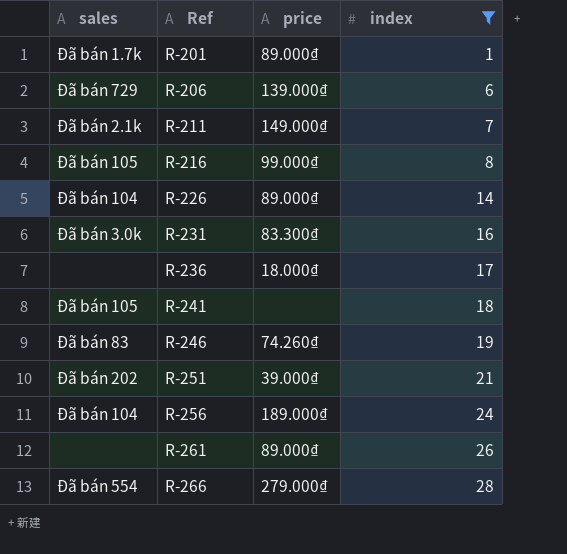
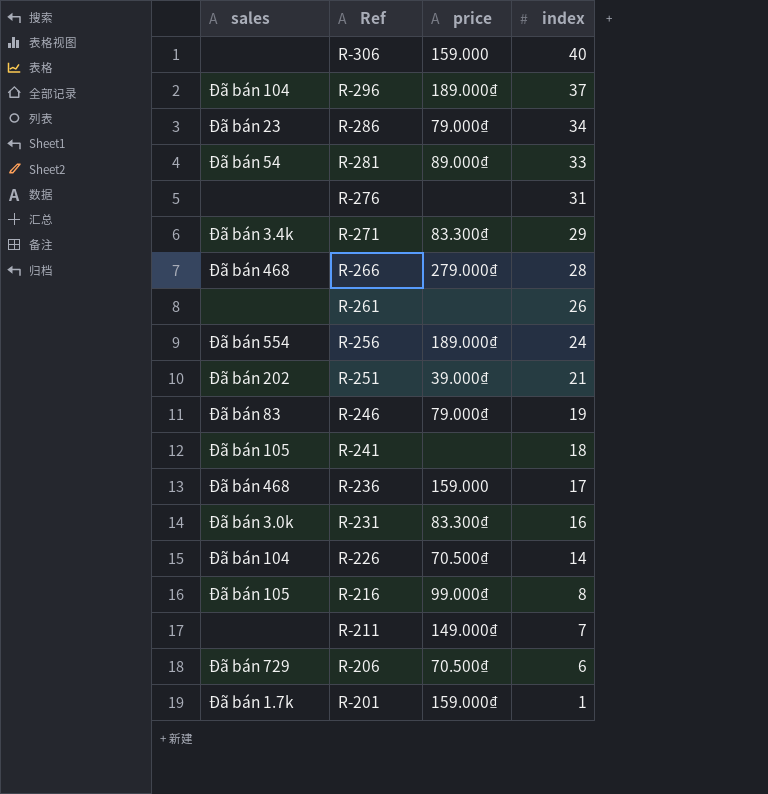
filter: index <= 28 -> none
row order: Ref ascending -> Ref descending
R-266 | sales: Đã bán 554 -> Đã bán 468
R-261 | price: 89.000₫ -> none
R-256 | sales: Đã bán 104 -> Đã bán 554
R-246 | price: 74.260₫ -> 79.000₫
R-236 | sales: none -> Đã bán 468
R-236 | price: 18.000₫ -> 159.000
R-226 | price: 89.000₫ -> 70.500₫
R-211 | sales: Đã bán 2.1k -> none
R-206 | price: 139.000₫ -> 70.500₫
R-201 | price: 89.000₫ -> 159.000₫

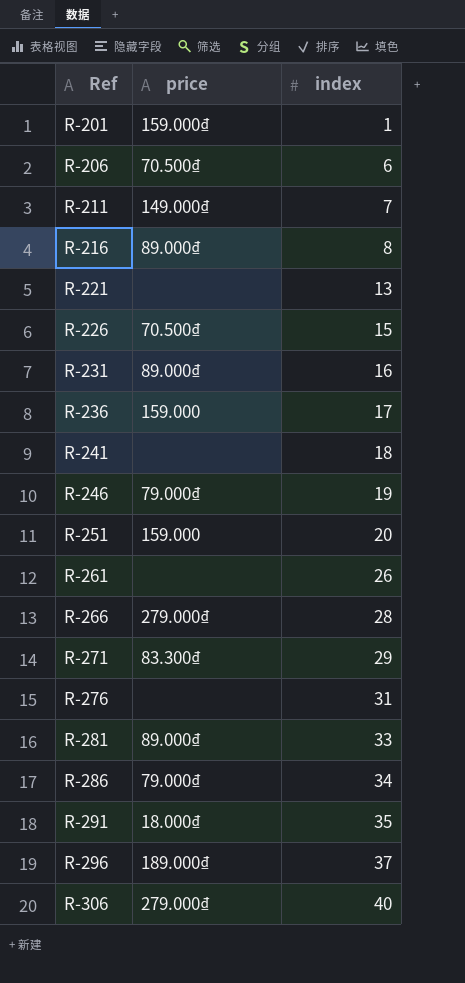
row order: Ref descending -> Ref ascending
column sales | position: 1 -> none
row R-256: Đã bán 554 | 189.000₫ | 24 -> none
R-216 | price: 99.000₫ -> 89.000₫
row R-221: none -> none | 13
R-226 | index: 14 -> 15
R-231 | price: 83.300₫ -> 89.000₫
R-251 | price: 39.000₫ -> 159.000
R-251 | index: 21 -> 20
row R-291: none -> 18.000₫ | 35
R-306 | price: 159.000 -> 279.000₫

